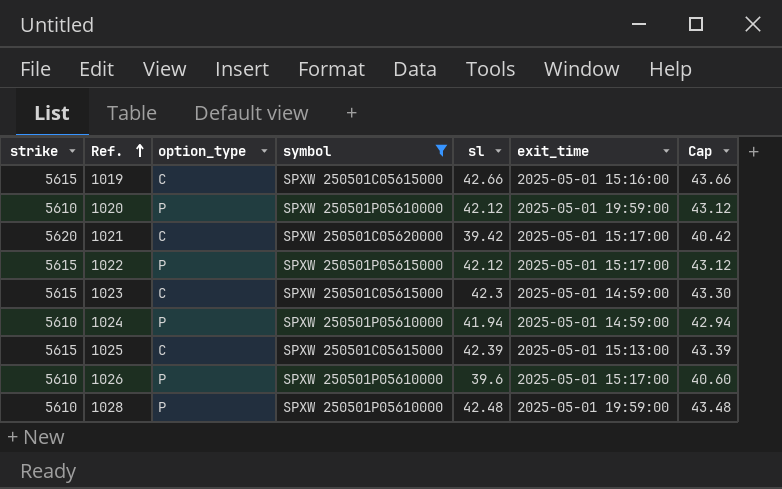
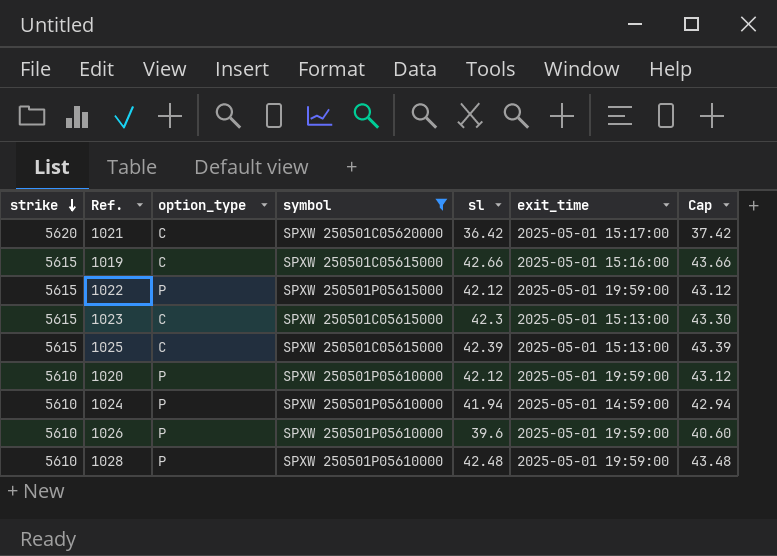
row order: Ref. ascending -> strike descending
1021 | sl: 39.42 -> 36.42
1021 | Cap: 40.42 -> 37.42
1022 | exit_time: 2025-05-01 15:17:00 -> 2025-05-01 19:59:00
1023 | exit_time: 2025-05-01 14:59:00 -> 2025-05-01 15:13:00
1026 | exit_time: 2025-05-01 15:17:00 -> 2025-05-01 19:59:00

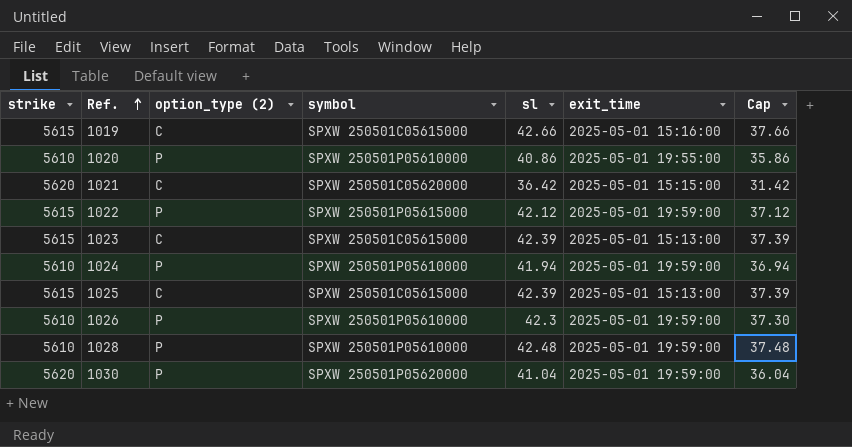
filter: symbol != SPXW 250501P05620000 -> none
row order: strike descending -> Ref. ascending
column name: option_type -> option_type (2)
column Cap | formula: [sl] + 1 -> [sl] - 5
1020 | sl: 42.12 -> 40.86
1020 | exit_time: 2025-05-01 19:59:00 -> 2025-05-01 19:55:00
1021 | exit_time: 2025-05-01 15:17:00 -> 2025-05-01 15:15:00
1023 | sl: 42.3 -> 42.39
1024 | exit_time: 2025-05-01 14:59:00 -> 2025-05-01 19:59:00
1026 | sl: 39.6 -> 42.3

